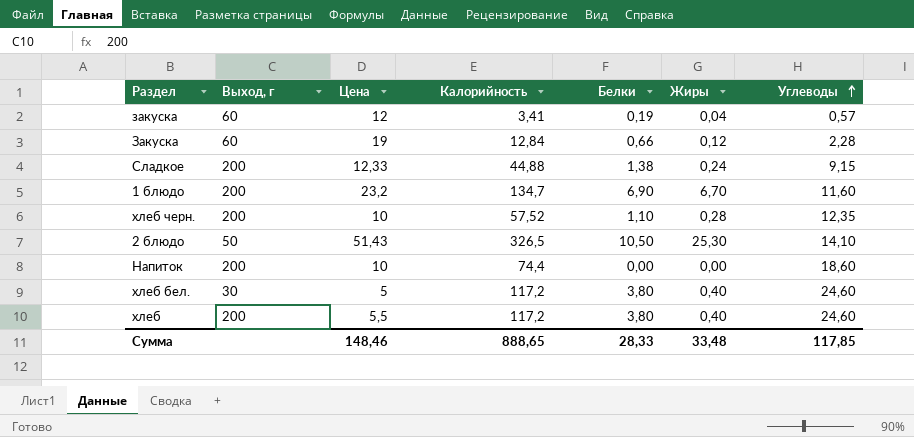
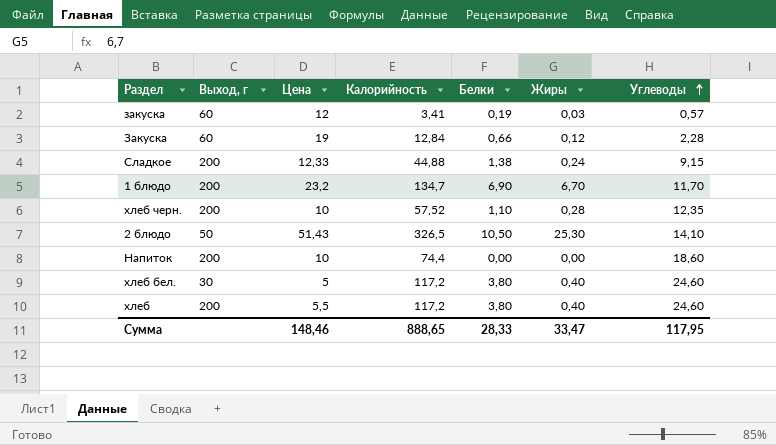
закуска | Жиры: 0,04 -> 0,03
1 блюдо | Углеводы: 11,60 -> 11,70
Сумма | Жиры: 33,48 -> 33,47
Сумма | Углеводы: 117,85 -> 117,95

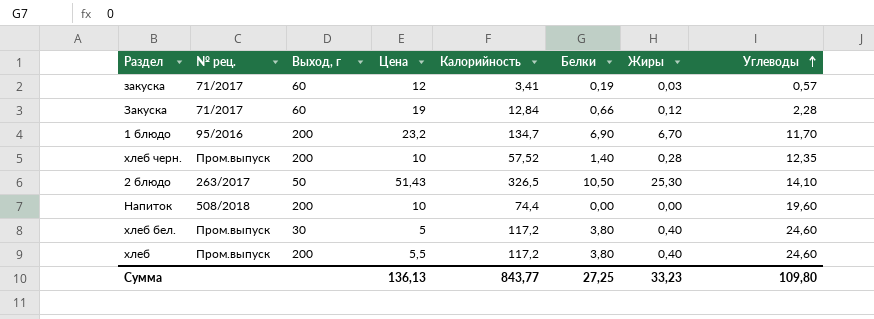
column № рец. | position: none -> 2
row Сладкое: 200 | 12,33 | 44,88 | 1,38 | 0,24 | 9,15 -> none
хлеб черн. | Белки: 1,10 -> 1,40
Напиток | Углеводы: 18,60 -> 19,60
Сумма | Цена: 148,46 -> 136,13
Сумма | Калорийность: 888,65 -> 843,77
Сумма | Белки: 28,33 -> 27,25
Сумма | Жиры: 33,47 -> 33,23
Сумма | Углеводы: 117,95 -> 109,80

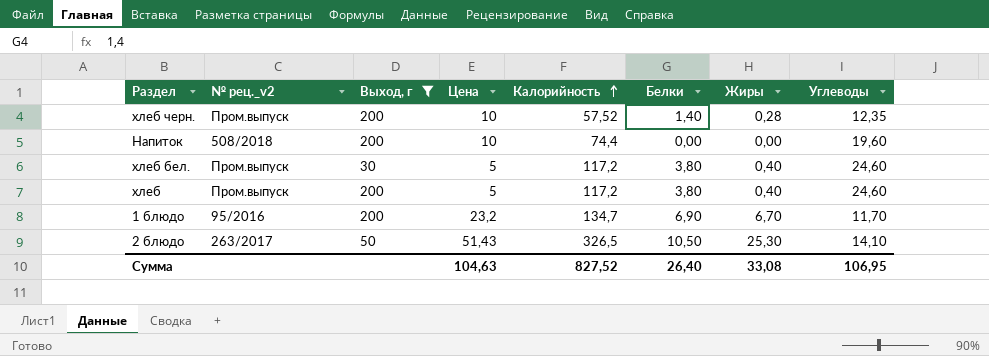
filter: none -> Выход, г != 60
row order: Углеводы ascending -> Калорийность ascending
column name: № рец. -> № рец._v2
хлеб | Цена: 5,5 -> 5
Сумма | Цена: 136,13 -> 104,63
Сумма | Калорийность: 843,77 -> 827,52
Сумма | Белки: 27,25 -> 26,40
Сумма | Жиры: 33,23 -> 33,08
Сумма | Углеводы: 109,80 -> 106,95

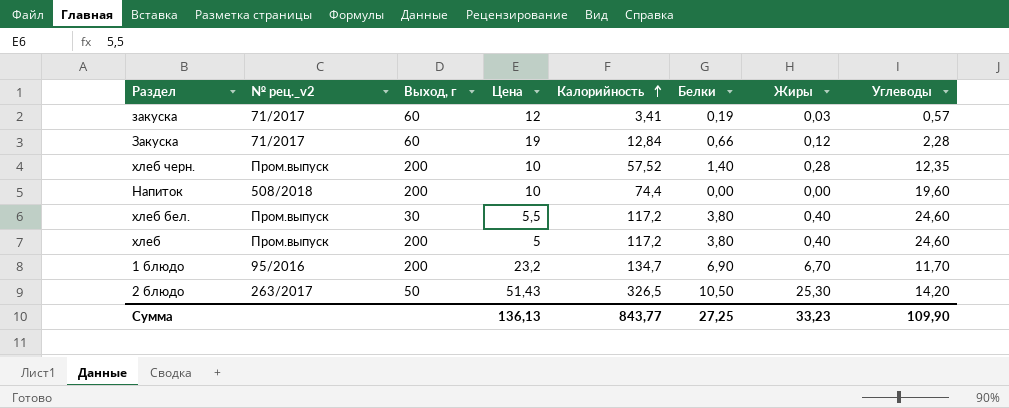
filter: Выход, г != 60 -> none
хлеб бел. | Цена: 5 -> 5,5
2 блюдо | Углеводы: 14,10 -> 14,20
Сумма | Цена: 104,63 -> 136,13
Сумма | Калорийность: 827,52 -> 843,77
Сумма | Белки: 26,40 -> 27,25
Сумма | Жиры: 33,08 -> 33,23
Сумма | Углеводы: 106,95 -> 109,90

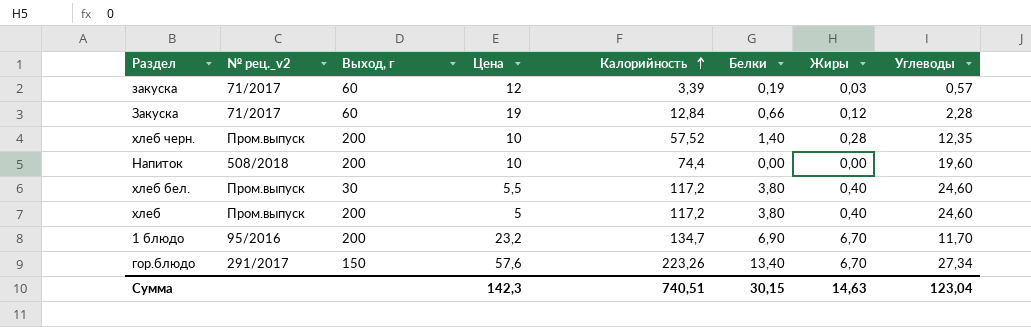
row 2 блюдо: 263/2017 | 50 | 51,43 | 326,5 | 10,50 | 25,30 | 14,20 -> none
закуска | Калорийность: 3,41 -> 3,39
row гор.блюдо: none -> 291/2017 | 150 | 57,6 | 223,26 | 13,40 | 6,70 | 27,34
Сумма | Цена: 136,13 -> 142,3
Сумма | Калорийность: 843,77 -> 740,51
Сумма | Белки: 27,25 -> 30,15
Сумма | Жиры: 33,23 -> 14,63
Сумма | Углеводы: 109,90 -> 123,04

